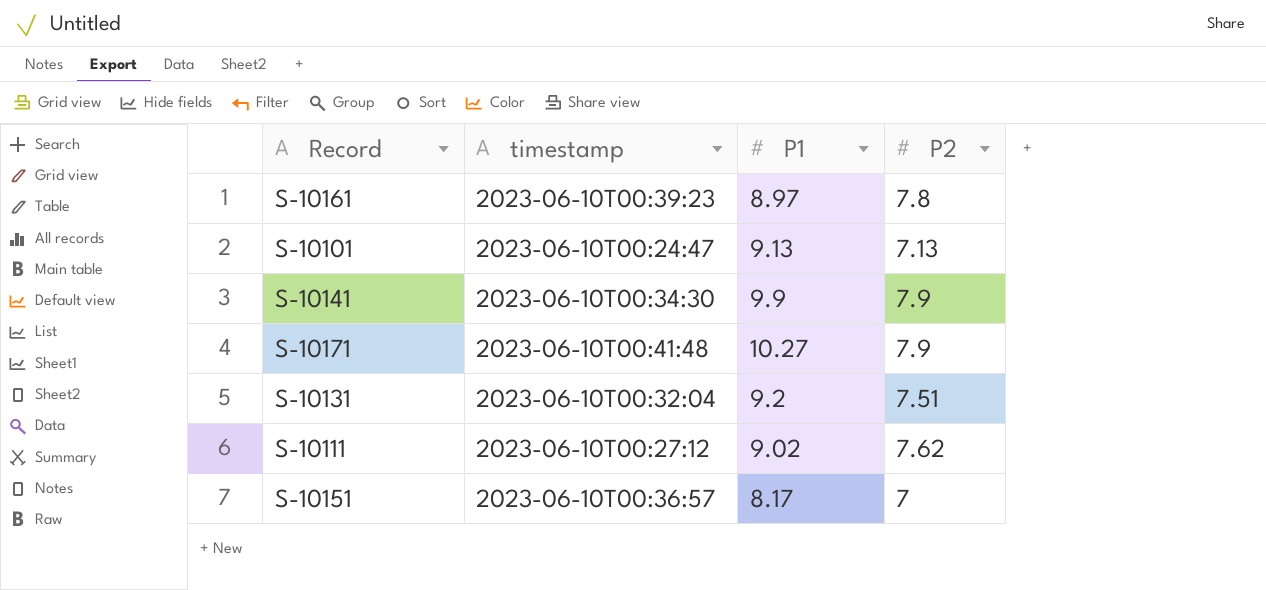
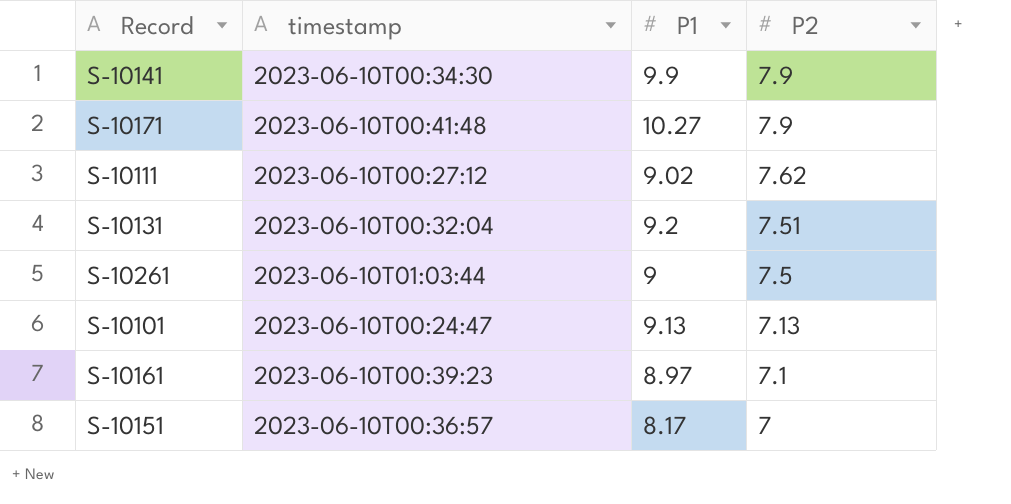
row order: none -> P2 descending
row S-10261: none -> 2023-06-10T01:03:44 | 9 | 7.5
S-10161 | P2: 7.8 -> 7.1

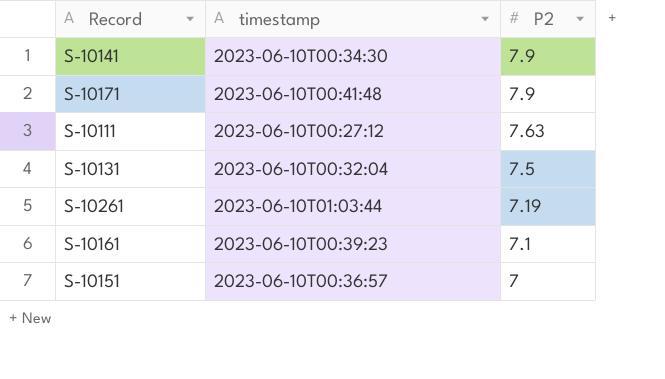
column P1 | position: 3 -> none
row S-10101: 2023-06-10T00:24:47 | 9.13 | 7.13 -> none
S-10111 | P2: 7.62 -> 7.63
S-10131 | P2: 7.51 -> 7.5
S-10261 | P2: 7.5 -> 7.19

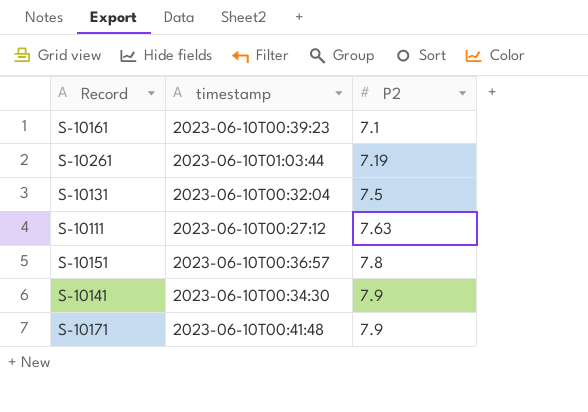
row order: P2 descending -> P2 ascending
S-10151 | P2: 7 -> 7.8

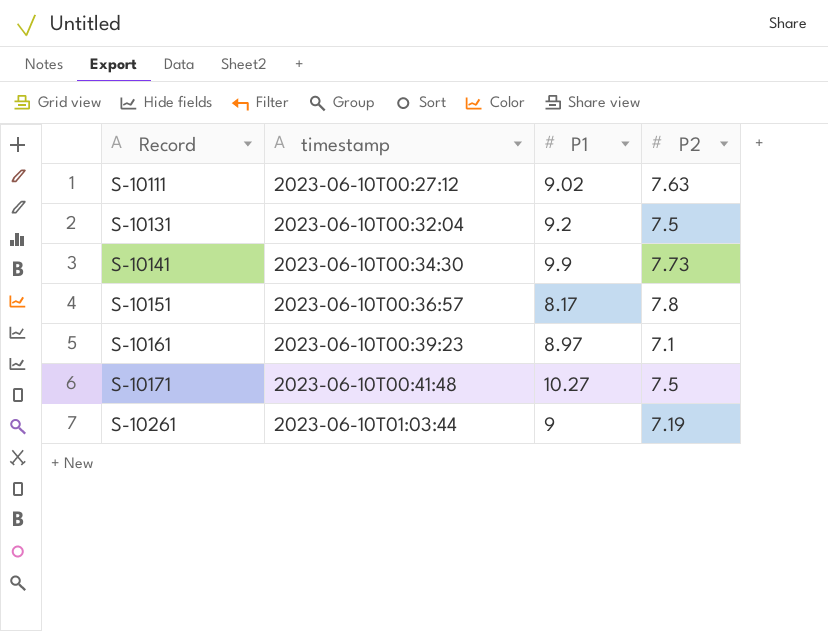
row order: P2 ascending -> Record ascending
column P1 | position: none -> 3
S-10141 | P2: 7.9 -> 7.73
S-10171 | P2: 7.9 -> 7.5

